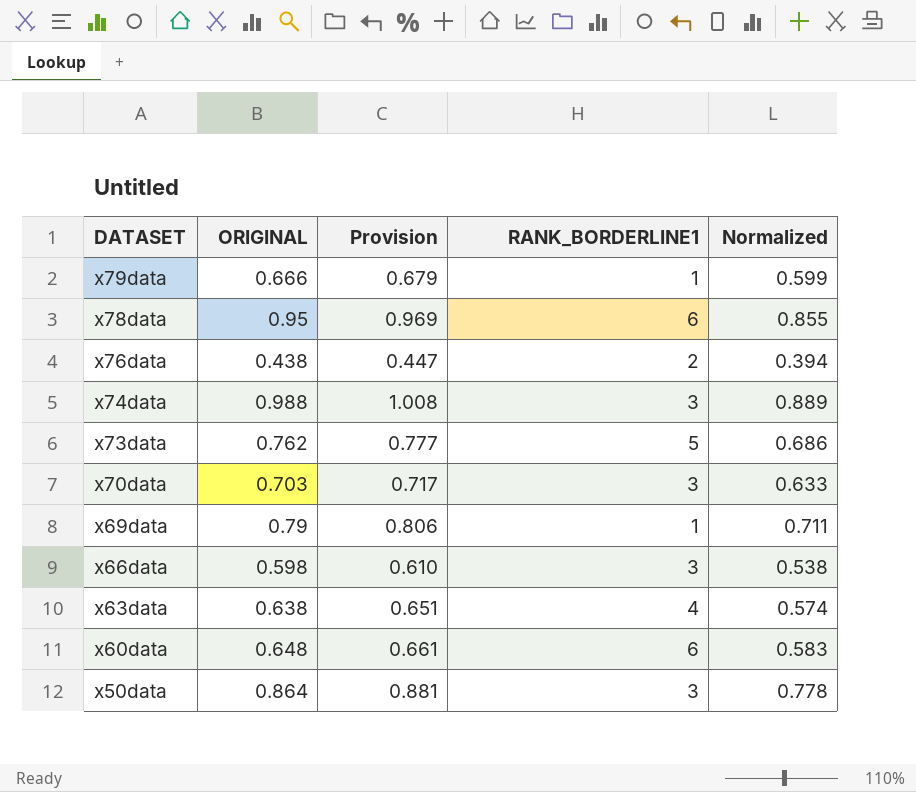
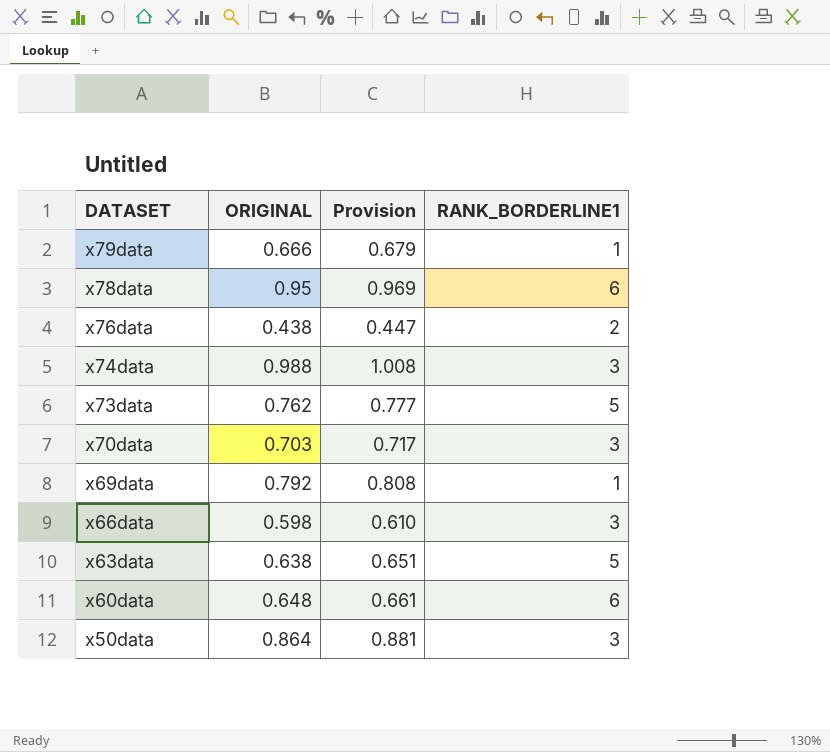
column Normalized | formula: [ORIGINAL] * 0.9 -> none
x69data | ORIGINAL: 0.79 -> 0.792
x69data | Provision: 0.806 -> 0.808
x63data | RANK_BORDERLINE1: 4 -> 5

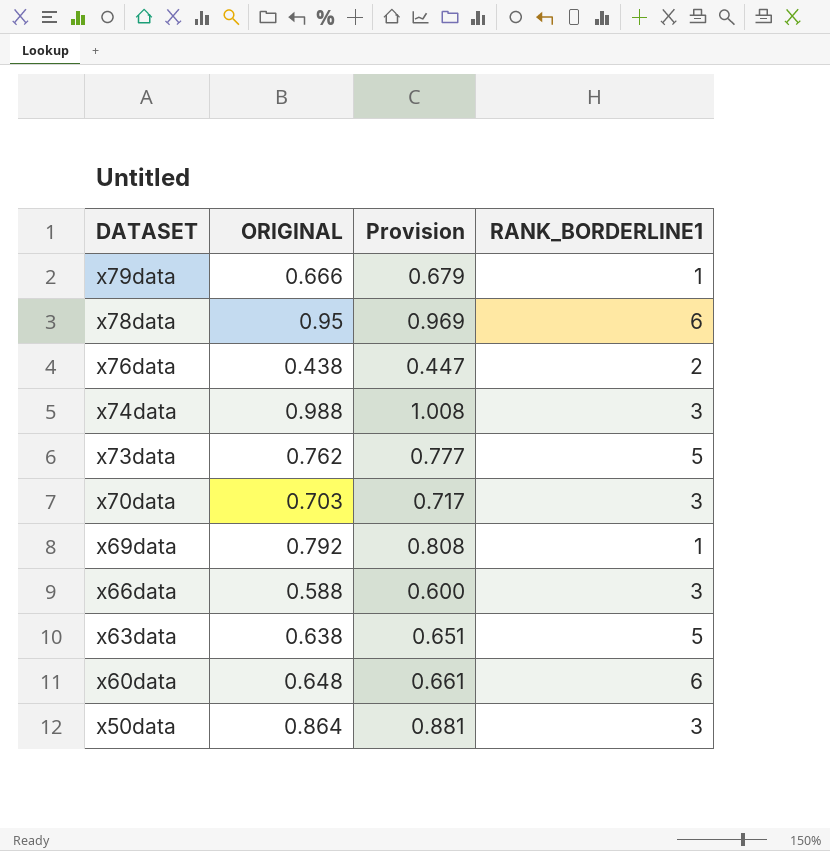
x66data | ORIGINAL: 0.598 -> 0.588
x66data | Provision: 0.610 -> 0.600

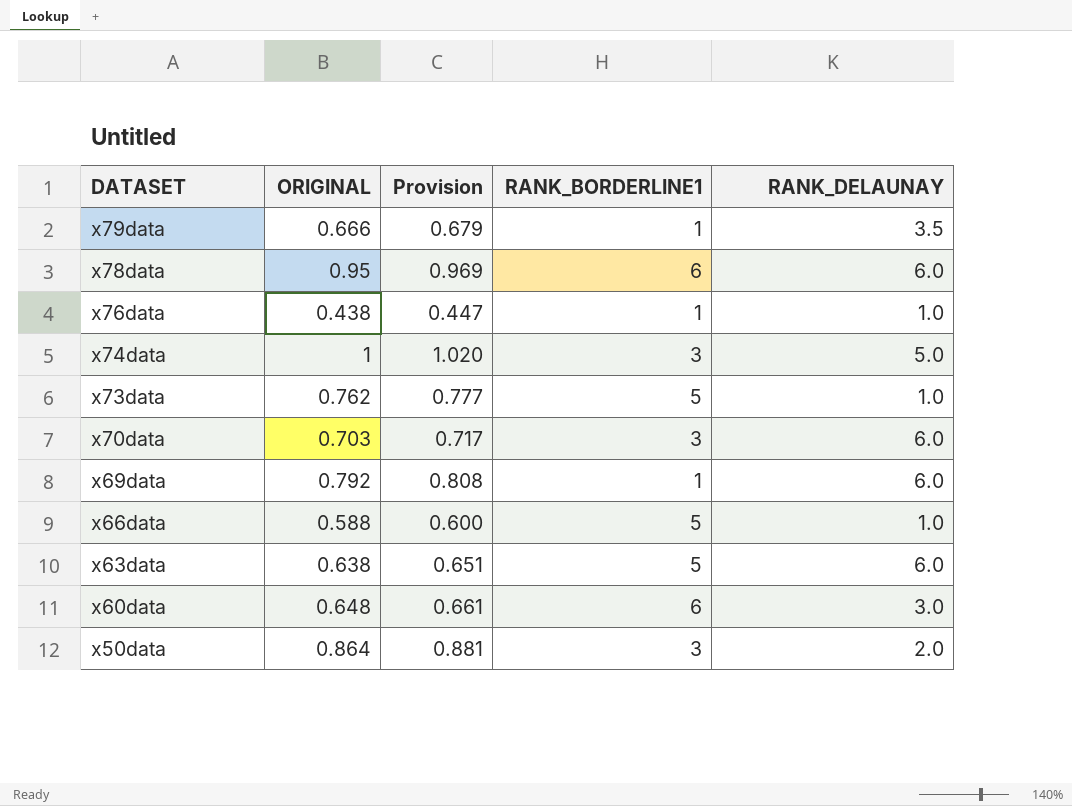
column RANK_DELAUNAY | position: none -> 5
x76data | RANK_BORDERLINE1: 2 -> 1
x74data | ORIGINAL: 0.988 -> 1
x74data | Provision: 1.008 -> 1.020
x66data | RANK_BORDERLINE1: 3 -> 5

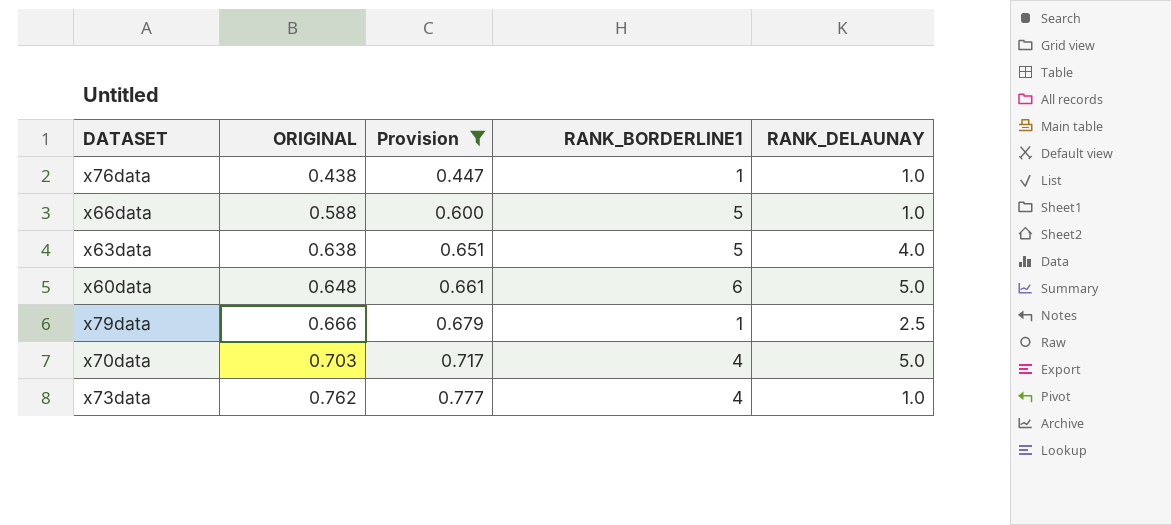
filter: none -> Provision <= 0.777
row order: DATASET descending -> ORIGINAL ascending
x63data | RANK_DELAUNAY: 6.0 -> 4.0
x60data | RANK_DELAUNAY: 3.0 -> 5.0
x79data | RANK_DELAUNAY: 3.5 -> 2.5
x70data | RANK_BORDERLINE1: 3 -> 4
x70data | RANK_DELAUNAY: 6.0 -> 5.0
x73data | RANK_BORDERLINE1: 5 -> 4

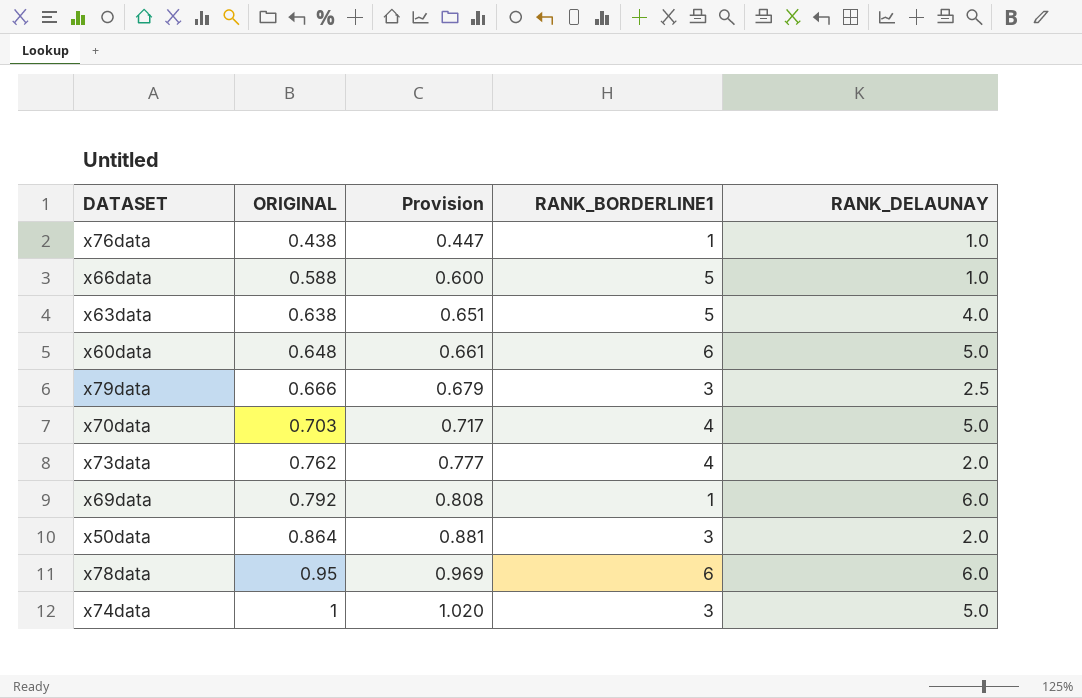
filter: Provision <= 0.777 -> none
x79data | RANK_BORDERLINE1: 1 -> 3
x73data | RANK_DELAUNAY: 1.0 -> 2.0

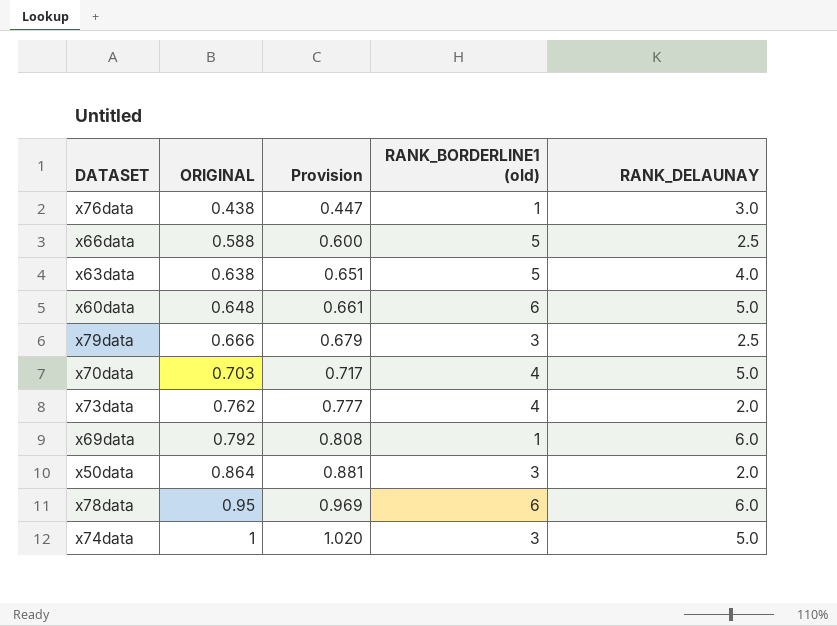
column name: RANK_BORDERLINE1 -> RANK_BORDERLINE1 (old)
x76data | RANK_DELAUNAY: 1.0 -> 3.0
x66data | RANK_DELAUNAY: 1.0 -> 2.5

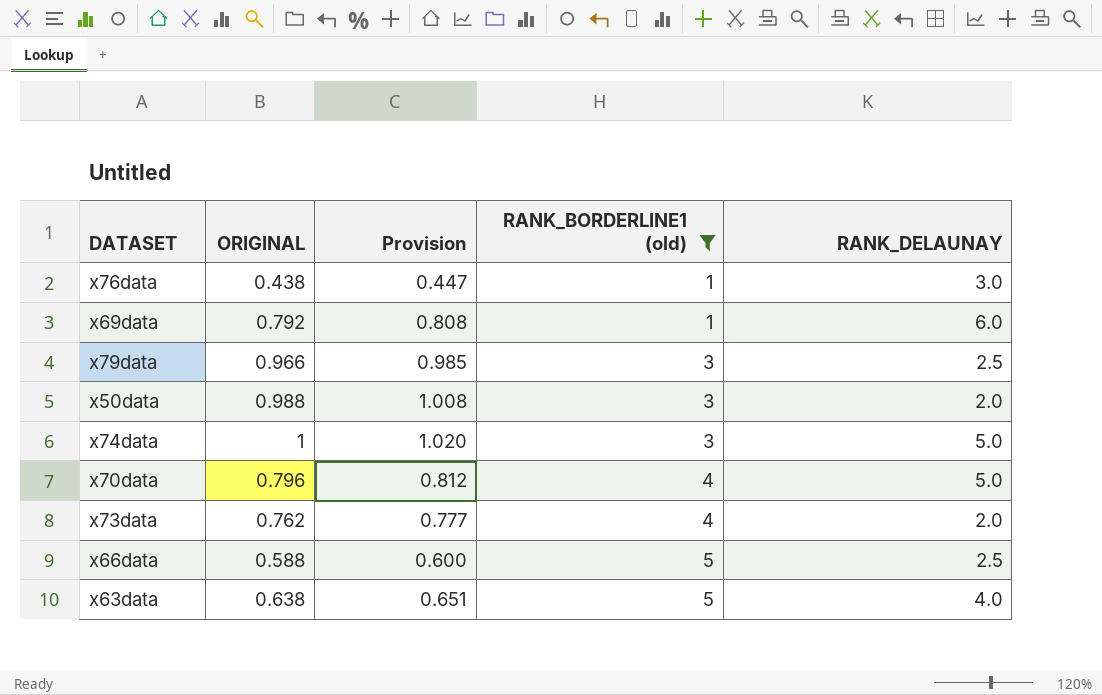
filter: none -> RANK_BORDERLINE1 (old) != 6
row order: ORIGINAL ascending -> RANK_BORDERLINE1 (old) ascending
x79data | ORIGINAL: 0.666 -> 0.966
x79data | Provision: 0.679 -> 0.985
x50data | ORIGINAL: 0.864 -> 0.988
x50data | Provision: 0.881 -> 1.008
x70data | ORIGINAL: 0.703 -> 0.796
x70data | Provision: 0.717 -> 0.812

